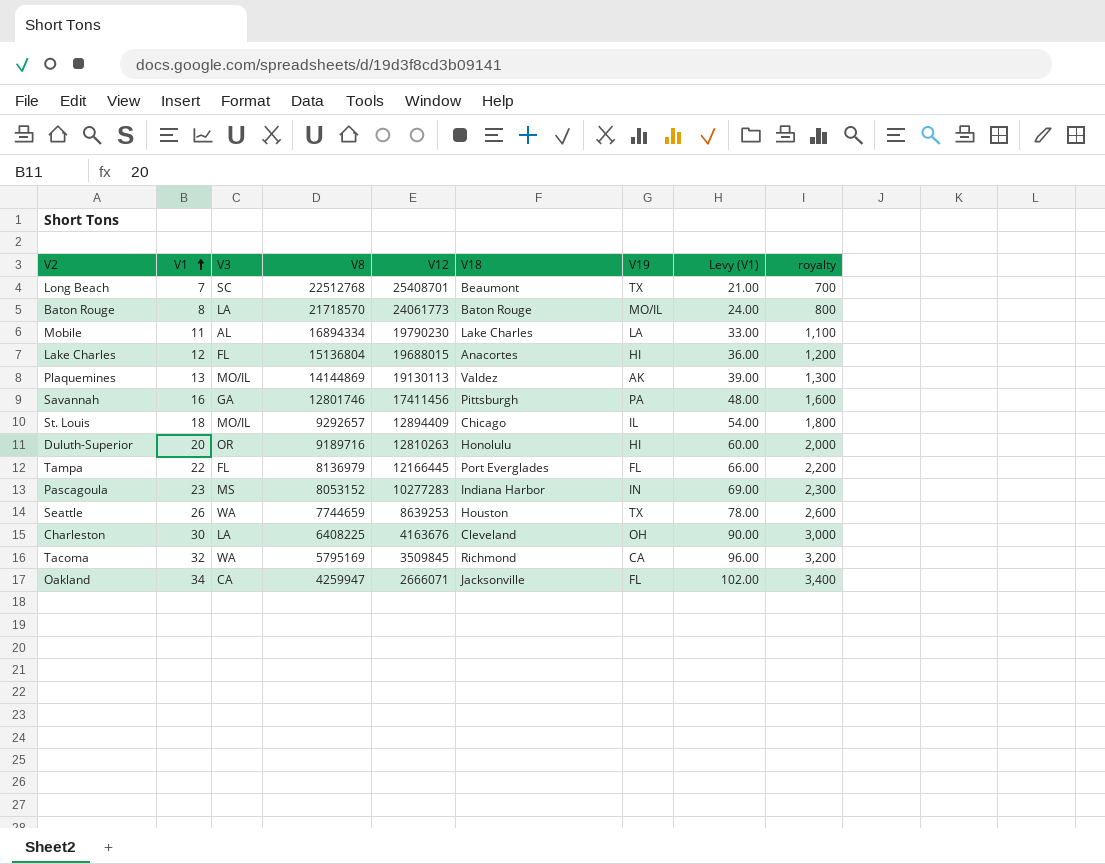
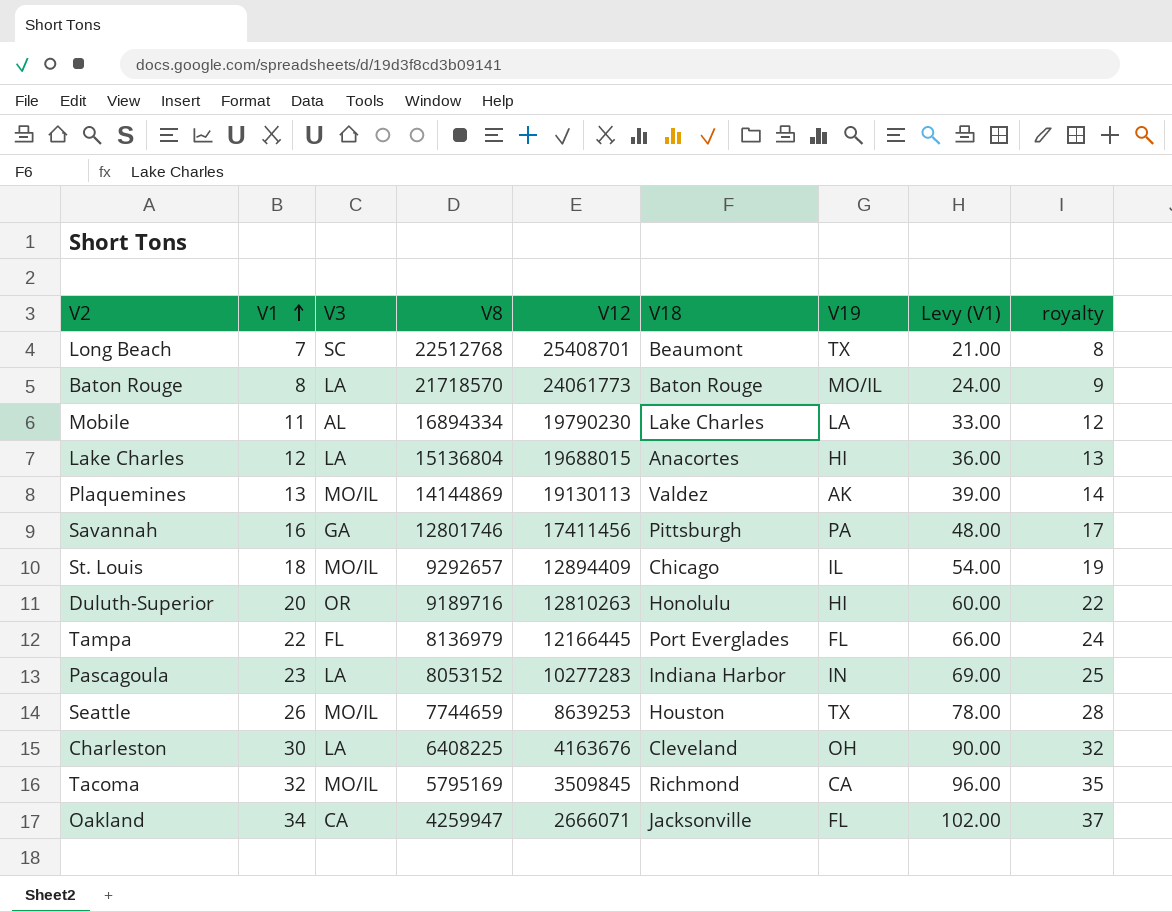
column royalty | formula: [V1] * 100 -> [V1] * 1.08
Lake Charles | V3: FL -> LA
Pascagoula | V3: MS -> LA
Seattle | V3: WA -> MO/IL
Tacoma | V3: WA -> MO/IL

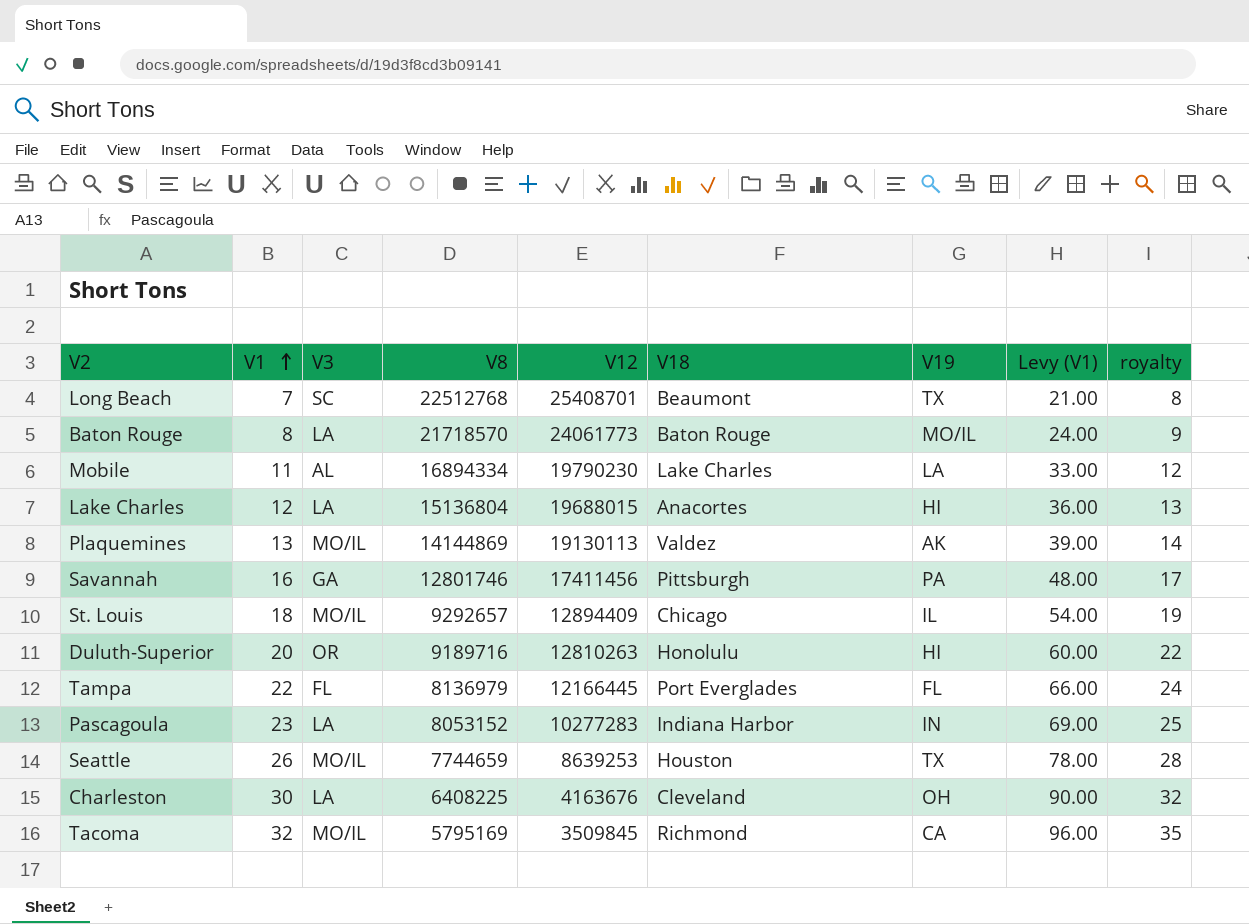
row Oakland: 34 | CA | 4259947 | 2666071 | Jacksonville | FL | 102.00 | 37 -> none

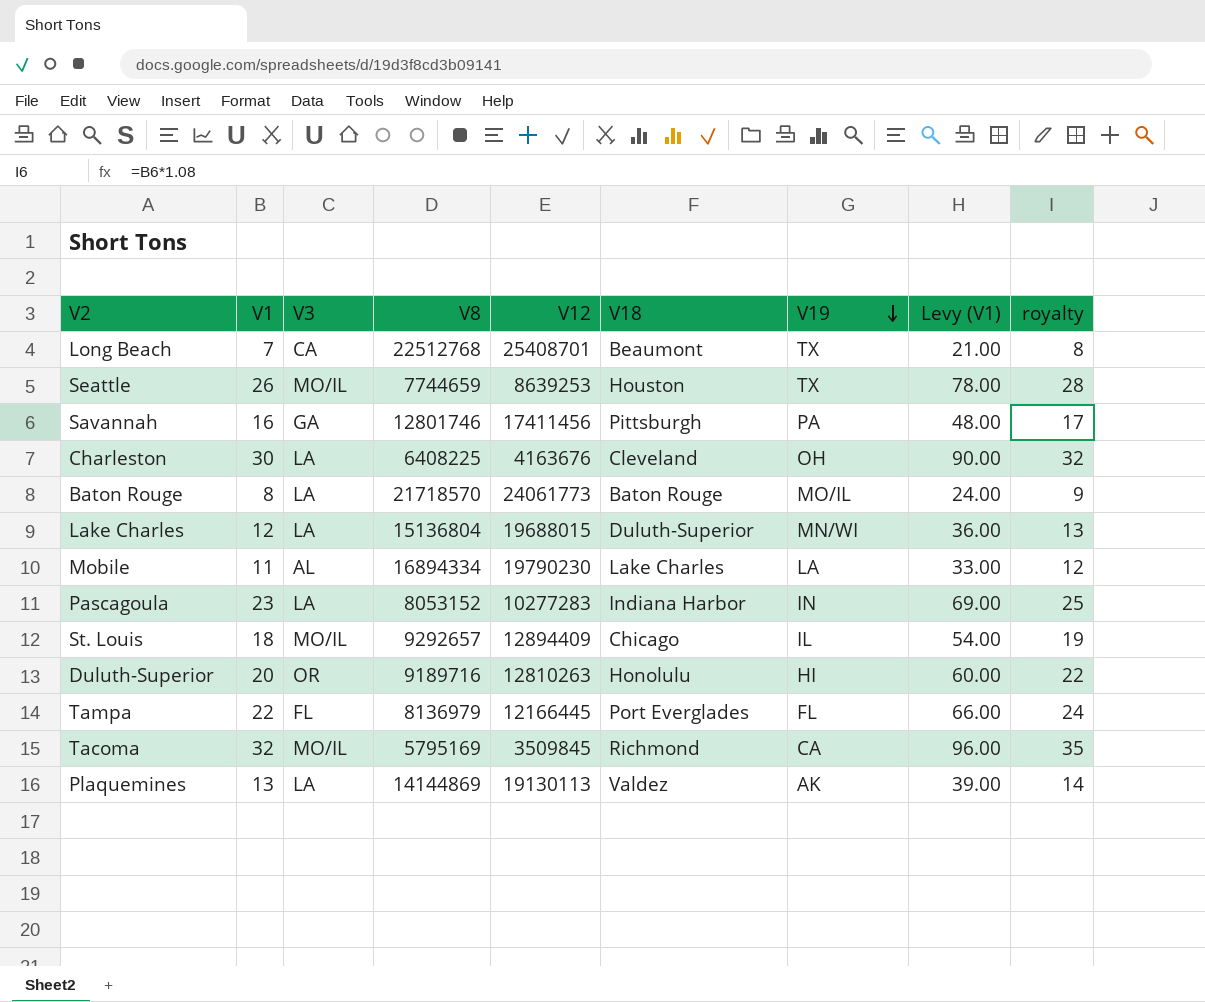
row order: V1 ascending -> V19 descending
Long Beach | V3: SC -> CA
Lake Charles | V18: Anacortes -> Duluth-Superior
Lake Charles | V19: HI -> MN/WI
Plaquemines | V3: MO/IL -> LA

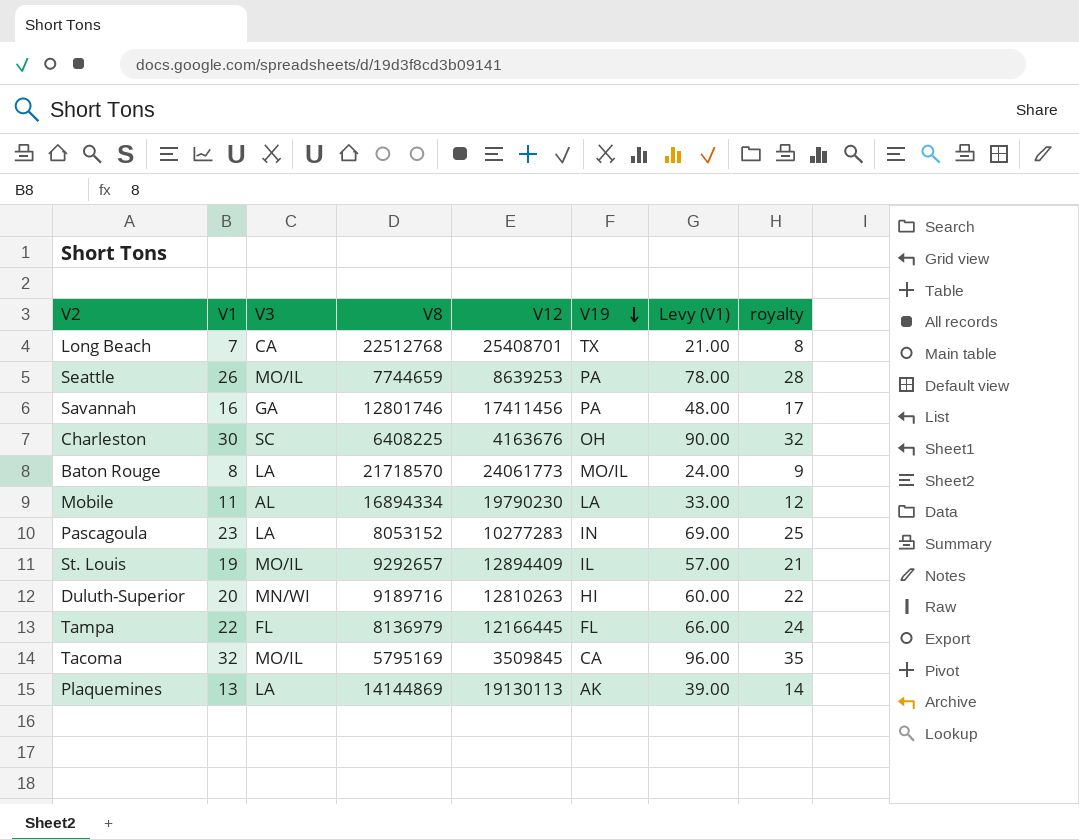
column V18 | position: 6 -> none
row Lake Charles: 12 | LA | 15136804 | 19688015 | Duluth-Superior | MN/WI | 36.00 | 13 -> none
Seattle | V19: TX -> PA
Charleston | V3: LA -> SC
St. Louis | V1: 18 -> 19
St. Louis | Levy (V1): 54.00 -> 57.00
St. Louis | royalty: 19 -> 21
Duluth-Superior | V3: OR -> MN/WI

